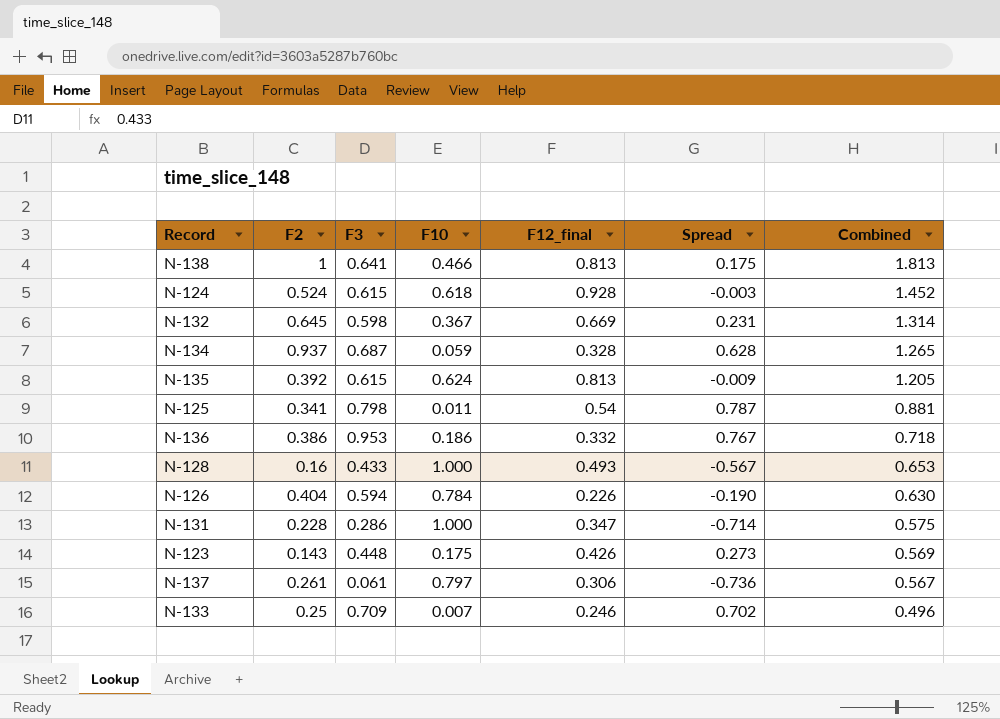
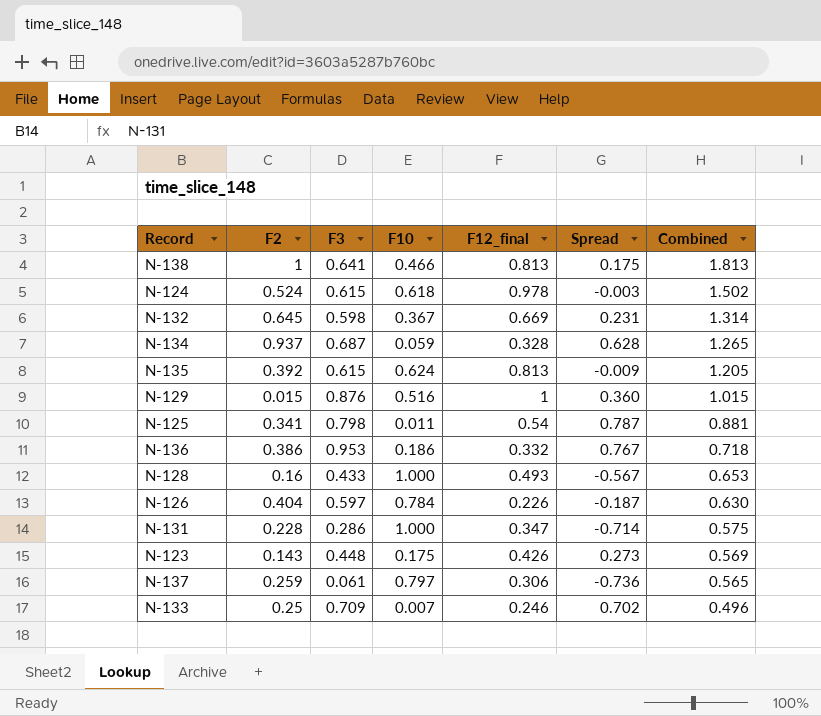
N-124 | F12_final: 0.928 -> 0.978
N-124 | Combined: 1.452 -> 1.502
row N-129: none -> 0.015 | 0.876 | 0.516 | 1 | 0.360 | 1.015
N-126 | F3: 0.594 -> 0.597
N-126 | Spread: -0.190 -> -0.187
N-137 | F2: 0.261 -> 0.259
N-137 | Combined: 0.567 -> 0.565

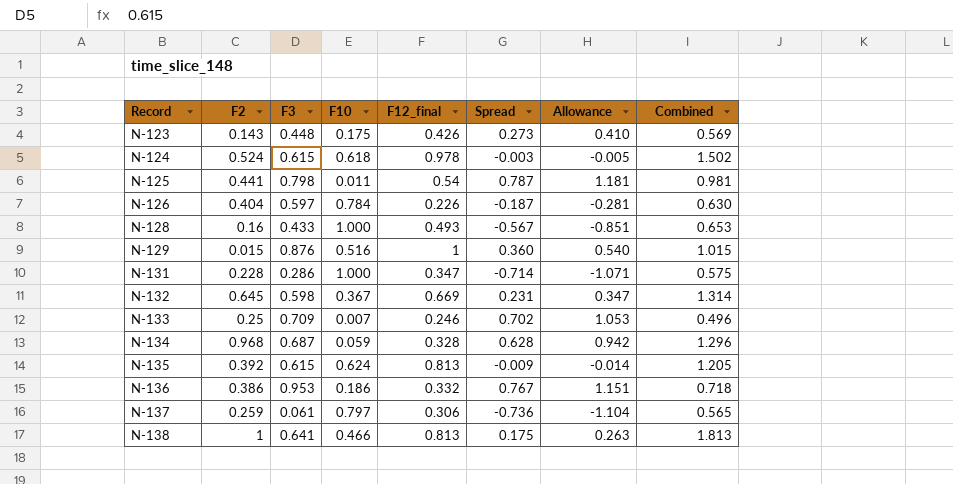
row order: Combined descending -> Record ascending
column Allowance | formula: none -> [Spread] * 1.5
N-125 | F2: 0.341 -> 0.441
N-125 | Combined: 0.881 -> 0.981
N-134 | F2: 0.937 -> 0.968
N-134 | Combined: 1.265 -> 1.296

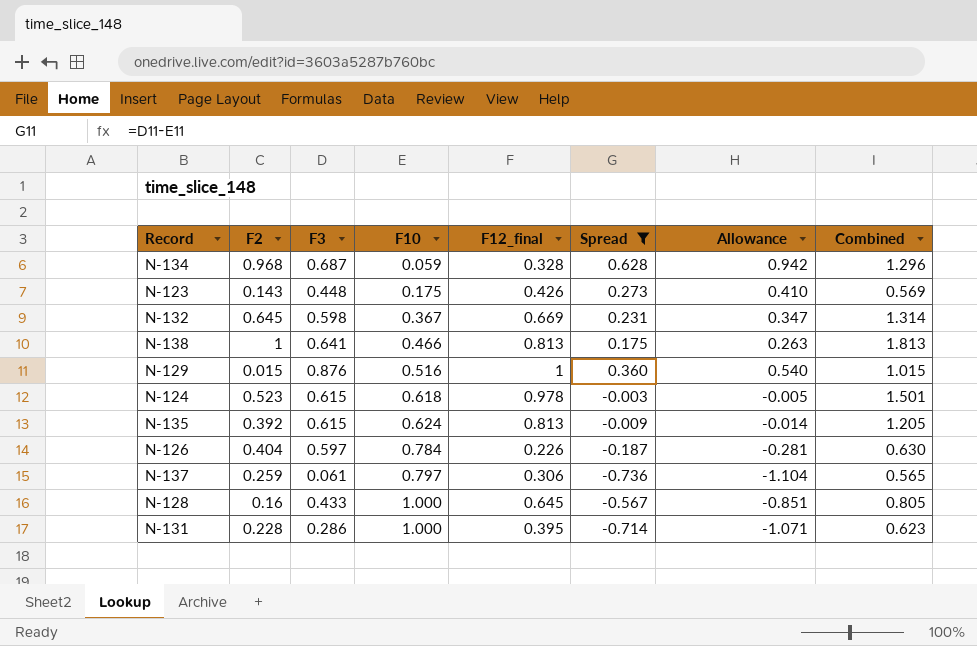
filter: none -> Spread <= 0.628
row order: Record ascending -> F10 ascending
N-124 | F2: 0.524 -> 0.523
N-124 | Combined: 1.502 -> 1.501
N-128 | F12_final: 0.493 -> 0.645
N-128 | Combined: 0.653 -> 0.805
N-131 | F12_final: 0.347 -> 0.395
N-131 | Combined: 0.575 -> 0.623

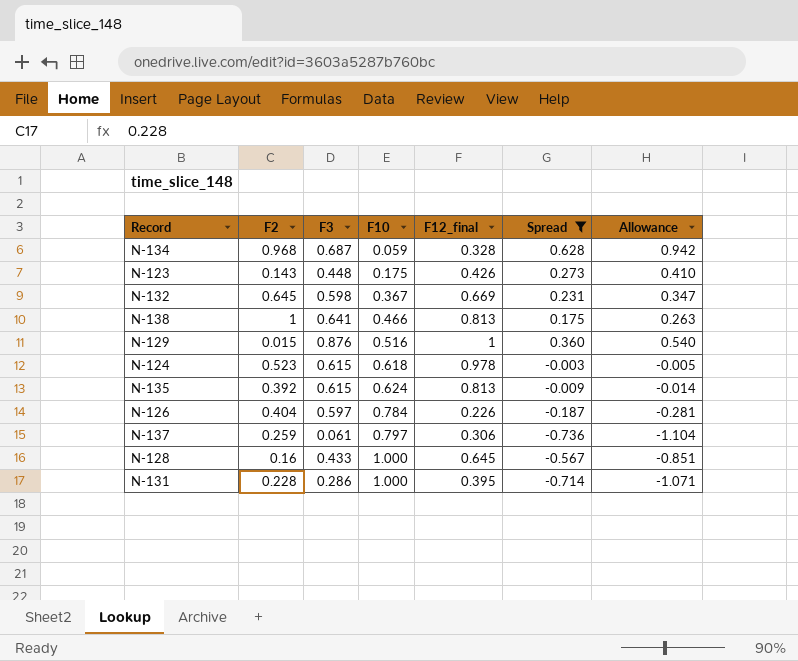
column Combined | formula: [F2] + [F12_final] -> none

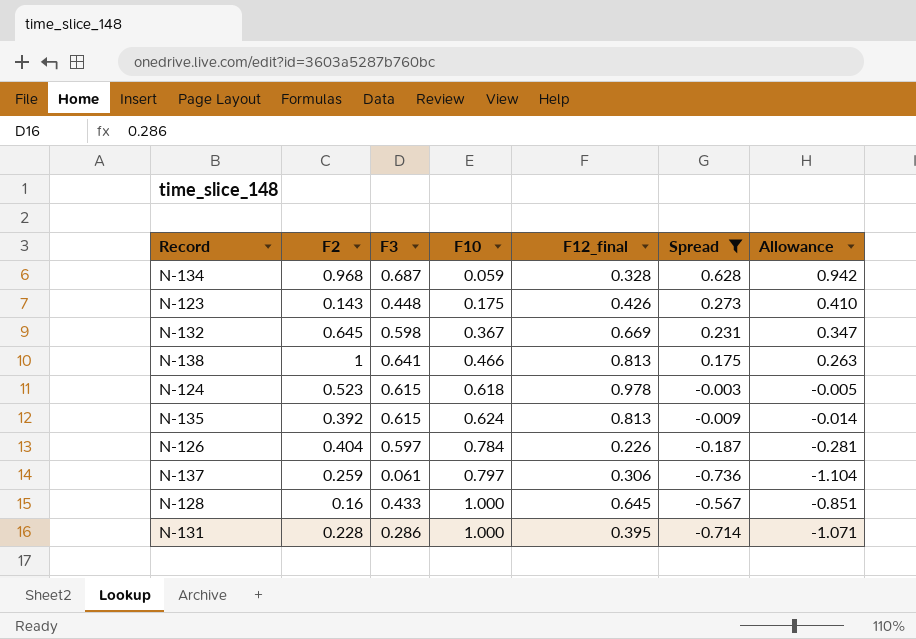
row N-129: 0.015 | 0.876 | 0.516 | 1 | 0.360 | 0.540 -> none

